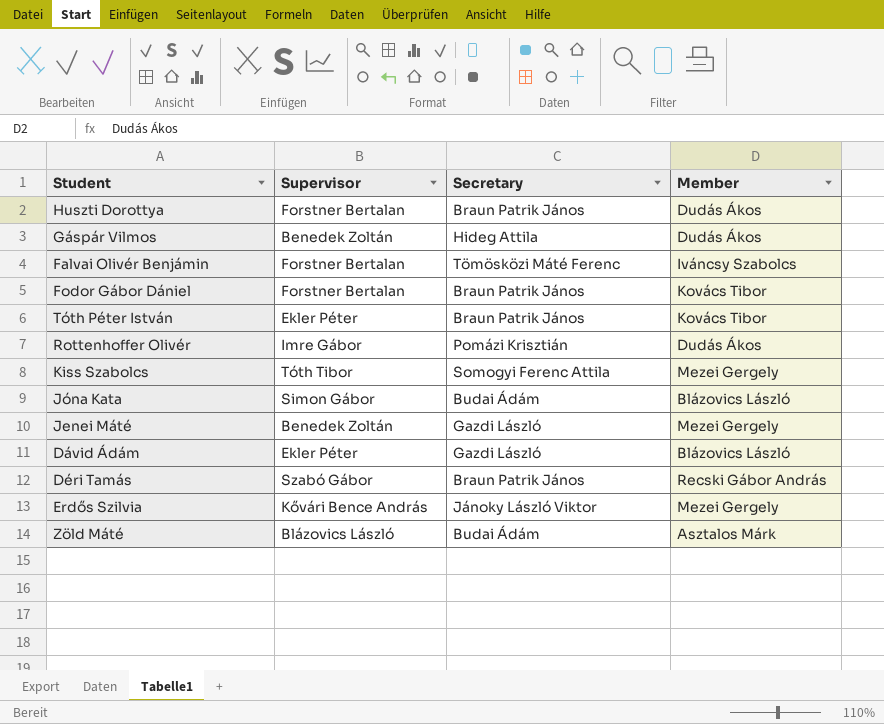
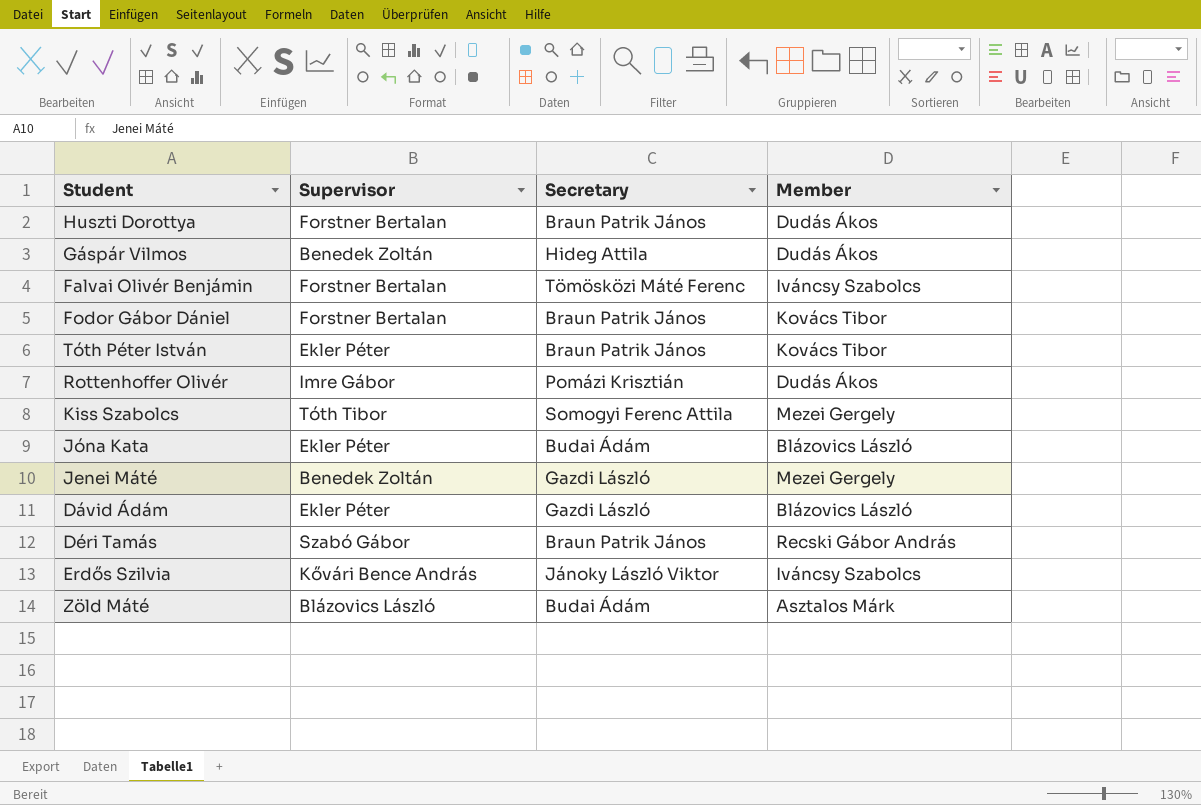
Jóna Kata | Supervisor: Simon Gábor -> Ekler Péter
Erdős Szilvia | Member: Mezei Gergely -> Iváncsy Szabolcs

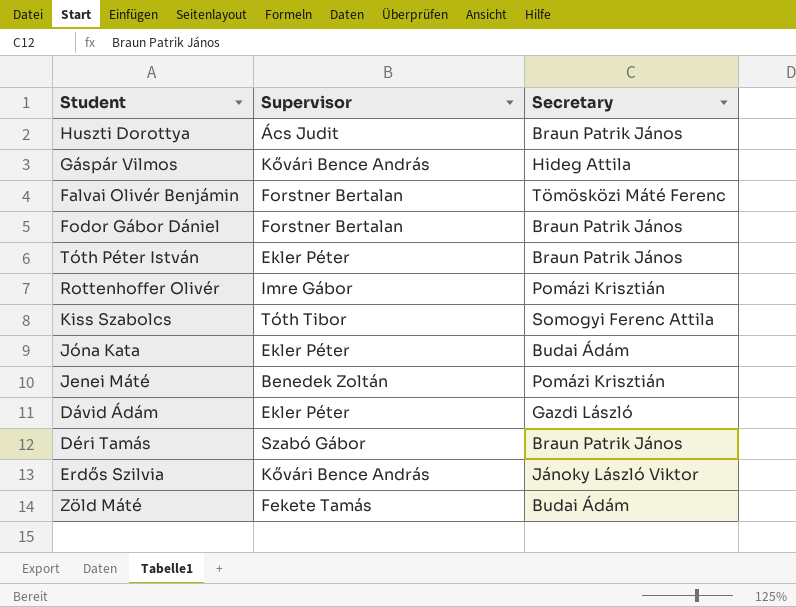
column Member | position: 4 -> none
Huszti Dorottya | Supervisor: Forstner Bertalan -> Ács Judit
Gáspár Vilmos | Supervisor: Benedek Zoltán -> Kővári Bence András
Jenei Máté | Secretary: Gazdi László -> Pomázi Krisztián
Zöld Máté | Supervisor: Blázovics László -> Fekete Tamás

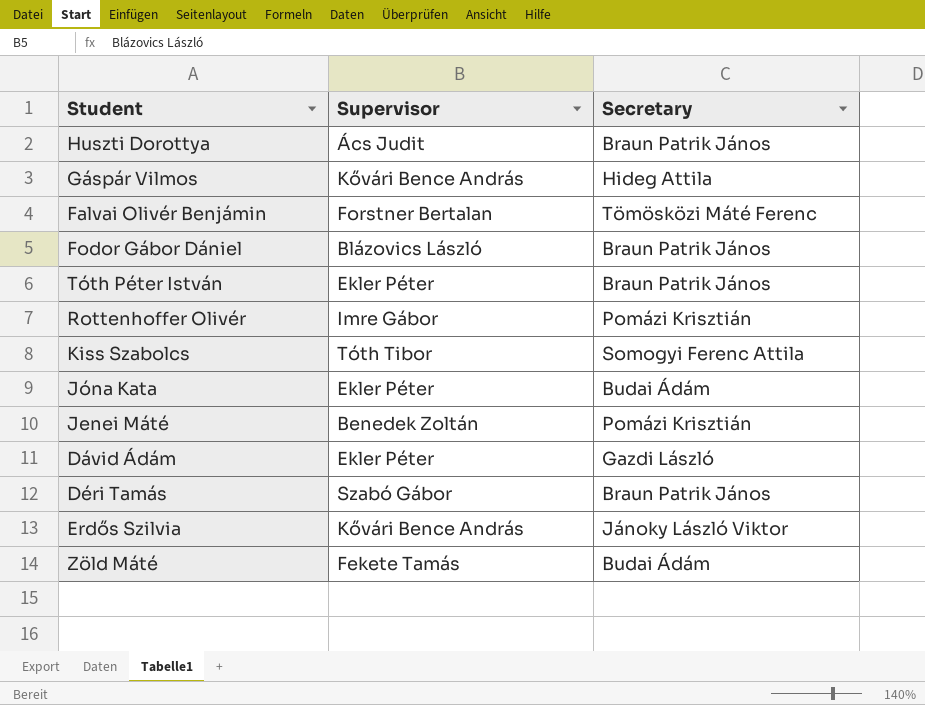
Fodor Gábor Dániel | Supervisor: Forstner Bertalan -> Blázovics László

